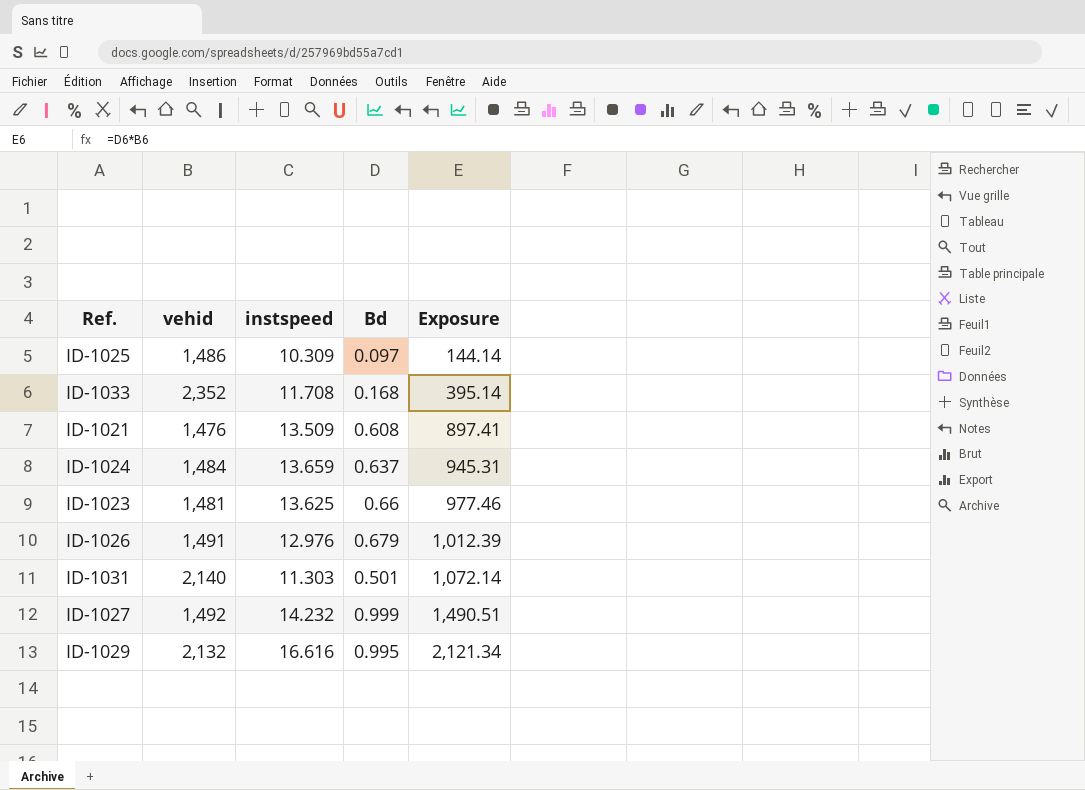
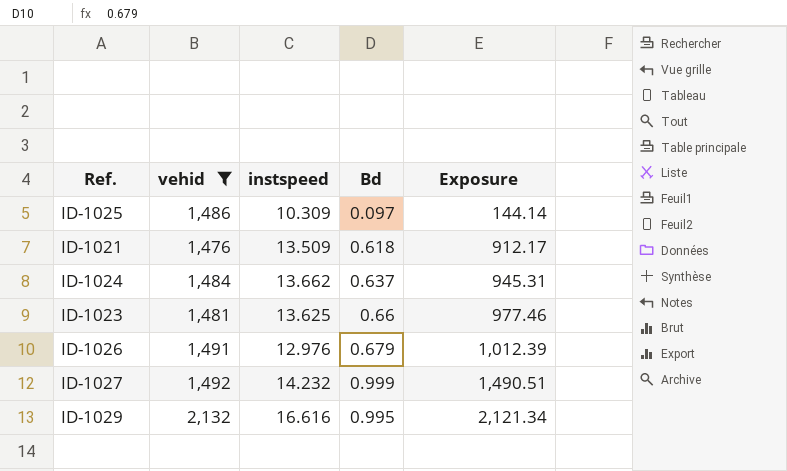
filter: none -> vehid <= 2,132
ID-1021 | Bd: 0.608 -> 0.618
ID-1021 | Exposure: 897.41 -> 912.17
ID-1024 | instspeed: 13.659 -> 13.662

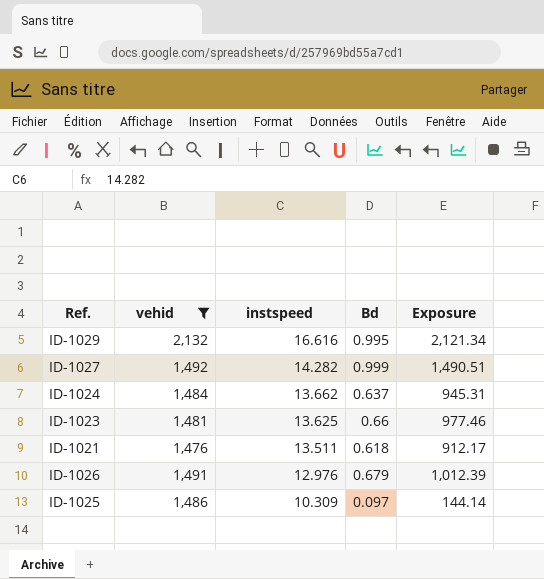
row order: Exposure ascending -> instspeed descending
ID-1027 | instspeed: 14.232 -> 14.282
ID-1021 | instspeed: 13.509 -> 13.511

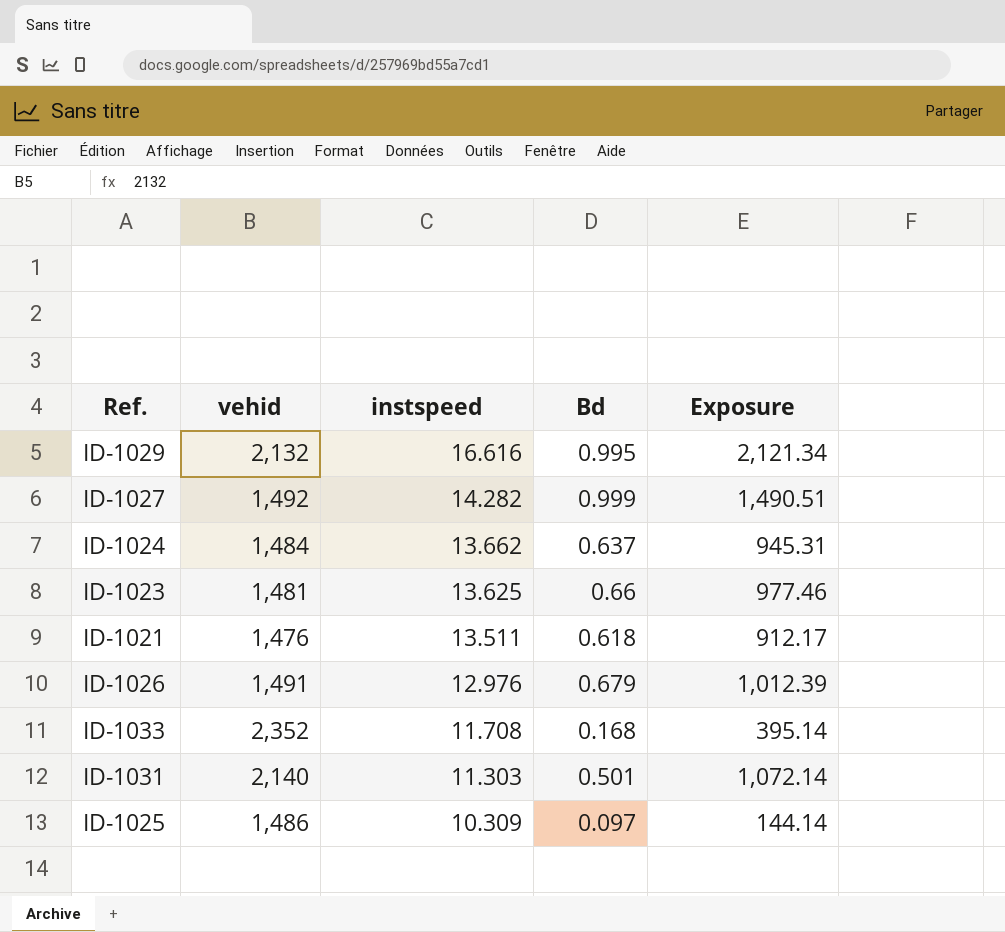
filter: vehid <= 2,132 -> none

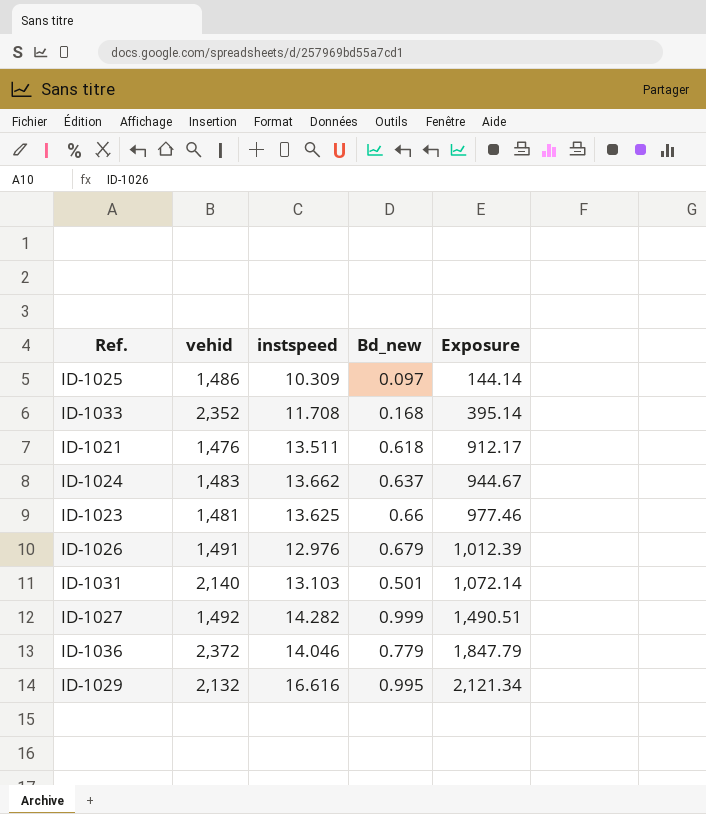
row order: instspeed descending -> Exposure ascending
column name: Bd -> Bd_new
ID-1024 | vehid: 1,484 -> 1,483
ID-1024 | Exposure: 945.31 -> 944.67
ID-1031 | instspeed: 11.303 -> 13.103
row ID-1036: none -> 2,372 | 14.046 | 0.779 | 1,847.79

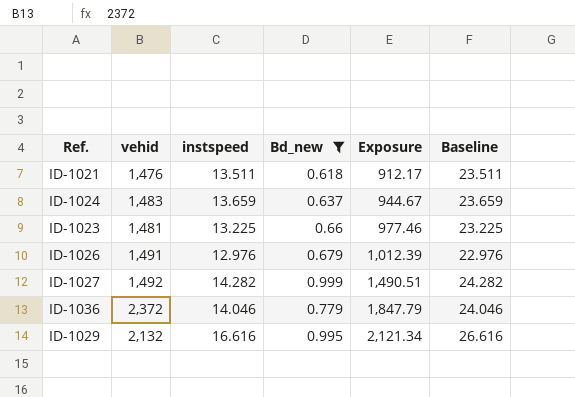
filter: none -> Bd_new >= 0.618
column Baseline | formula: none -> [instspeed] + 10
ID-1024 | instspeed: 13.662 -> 13.659
ID-1023 | instspeed: 13.625 -> 13.225

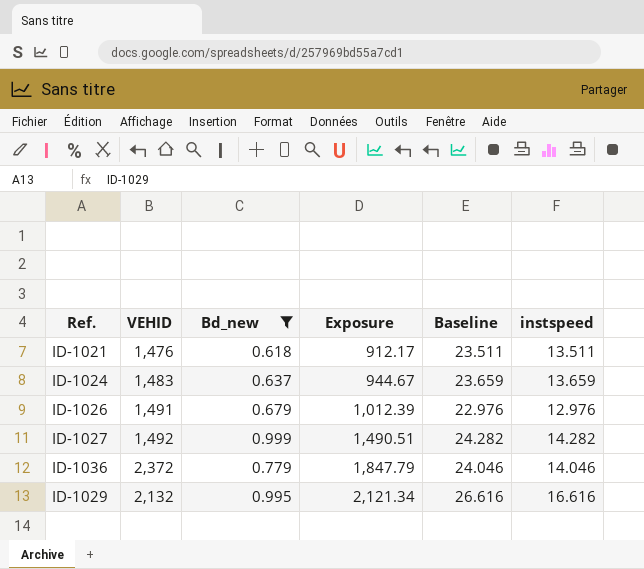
column name: vehid -> VEHID
column instspeed | position: 3 -> 6
row ID-1023: 1,481 | 13.225 | 0.66 | 977.46 | 23.225 -> none

